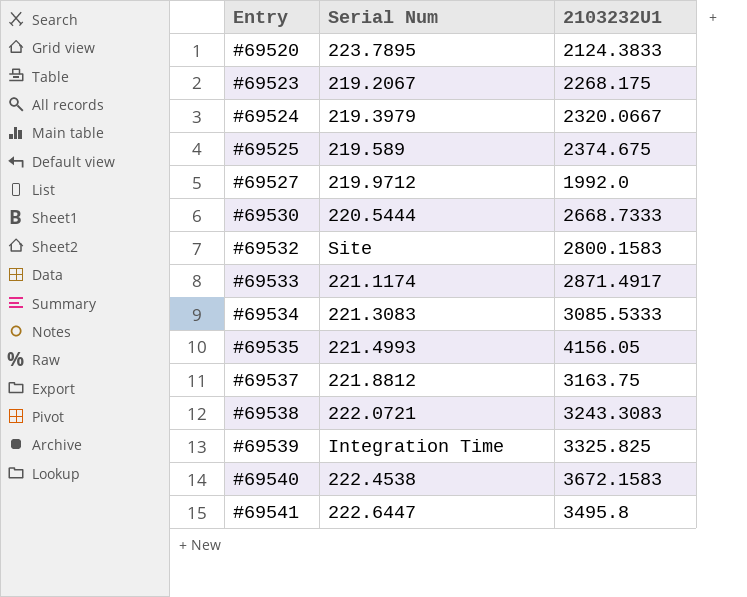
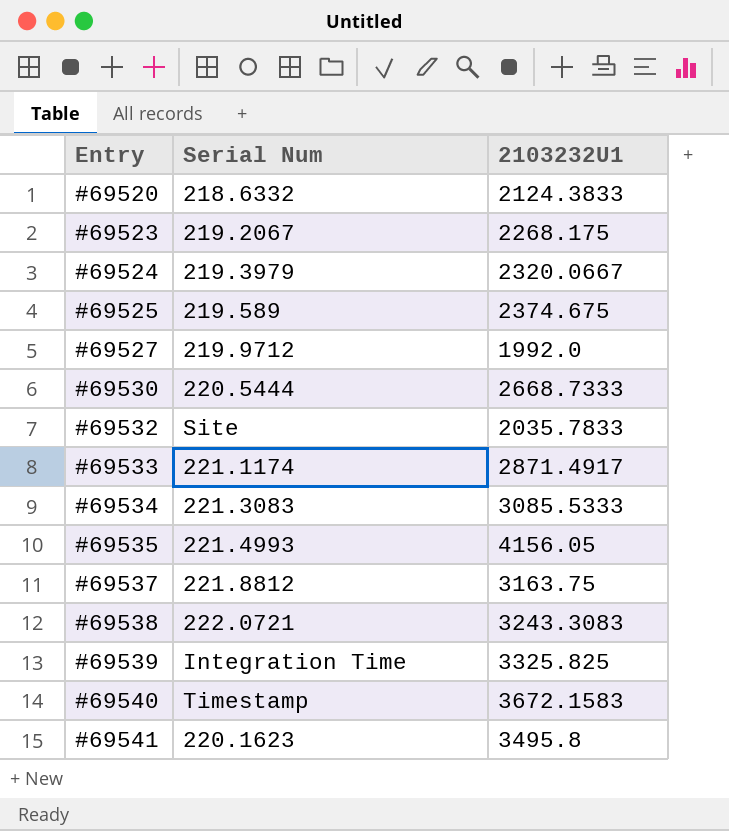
#69520 | Serial Num: 223.7895 -> 218.6332
#69532 | 2103232U1: 2800.1583 -> 2035.7833
#69540 | Serial Num: 222.4538 -> Timestamp
#69541 | Serial Num: 222.6447 -> 220.1623

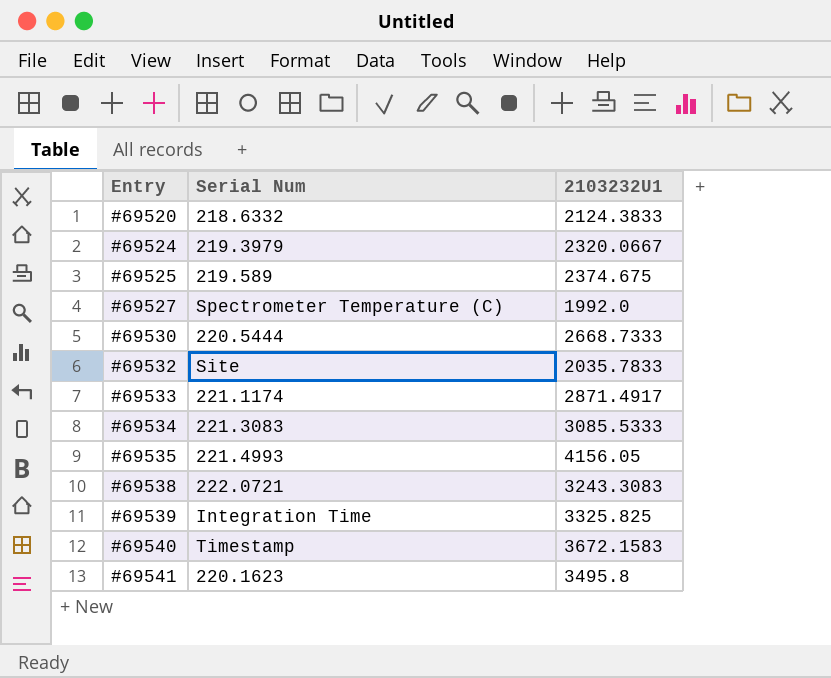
row #69523: 219.2067 | 2268.175 -> none
row #69537: 221.8812 | 3163.75 -> none
#69527 | Serial Num: 219.9712 -> Spectrometer Temperature (C)

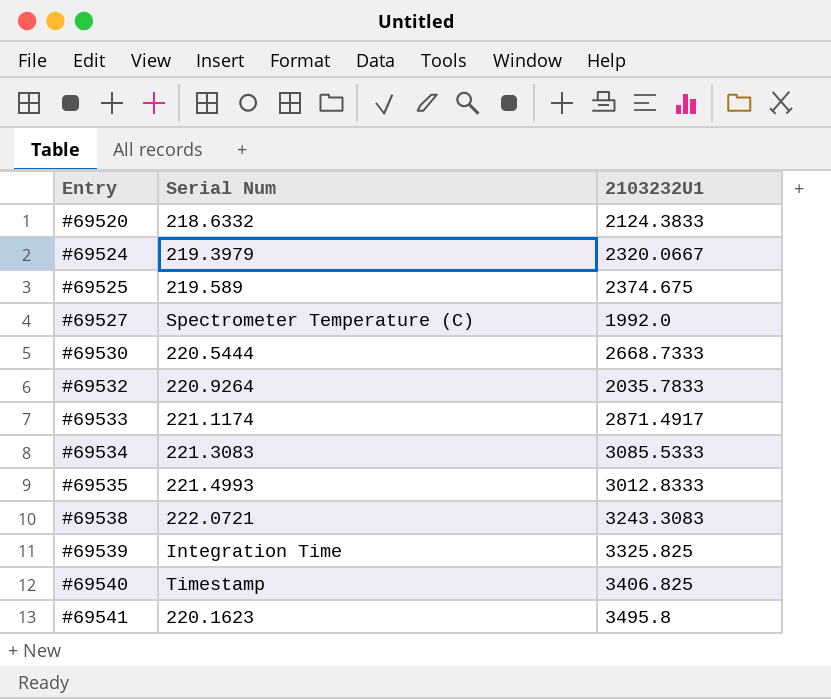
#69532 | Serial Num: Site -> 220.9264
#69535 | 2103232U1: 4156.05 -> 3012.8333
#69540 | 2103232U1: 3672.1583 -> 3406.825

